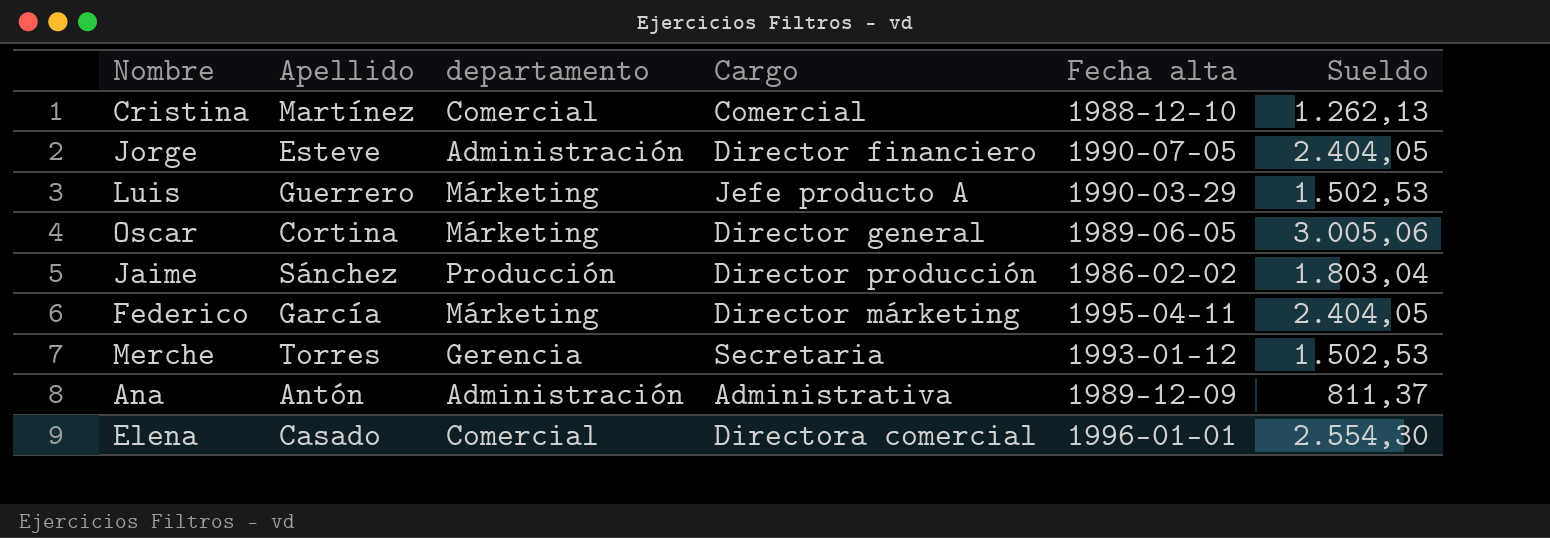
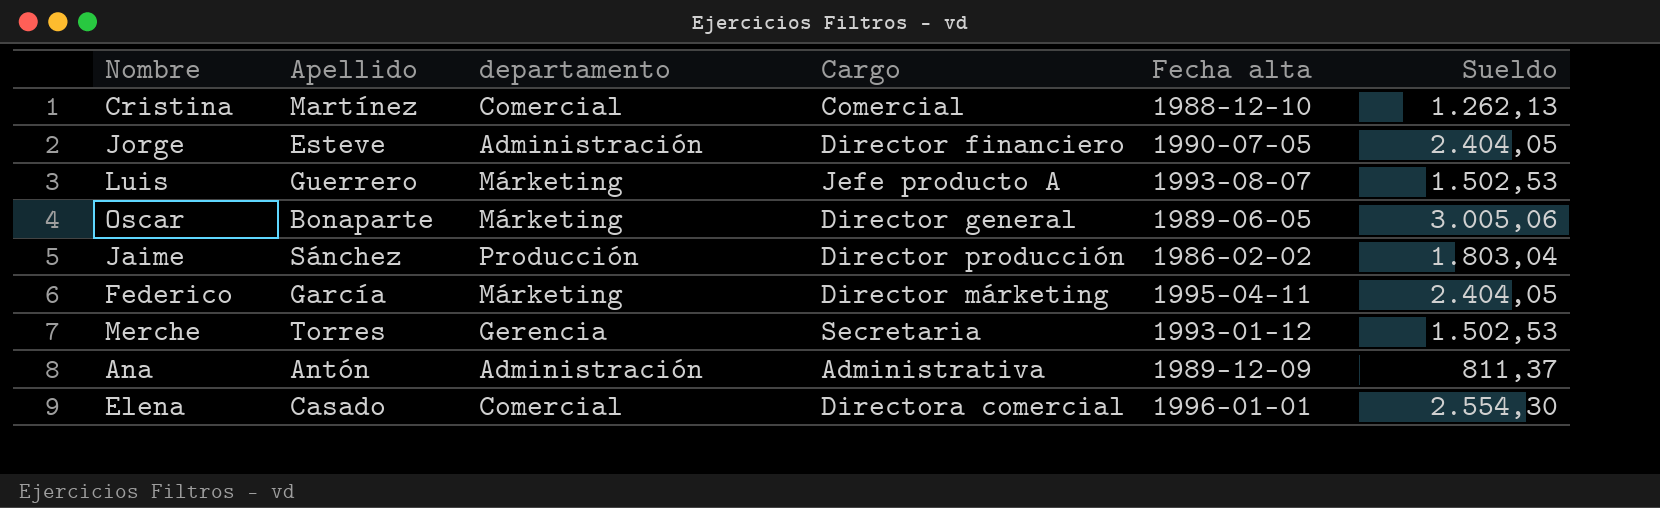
Luis | Fecha alta: 1990-03-29 -> 1993-08-07
Oscar | Apellido: Cortina -> Bonaparte

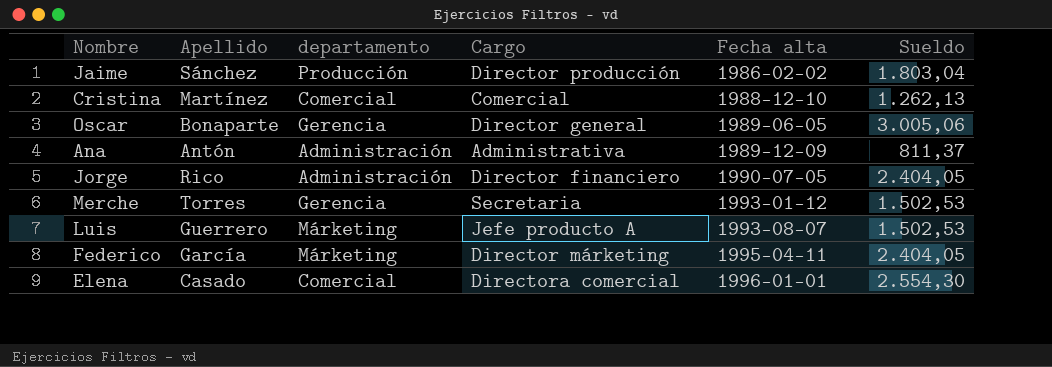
row order: none -> Fecha alta ascending
Oscar | departamento: Márketing -> Gerencia
Jorge | Apellido: Esteve -> Rico

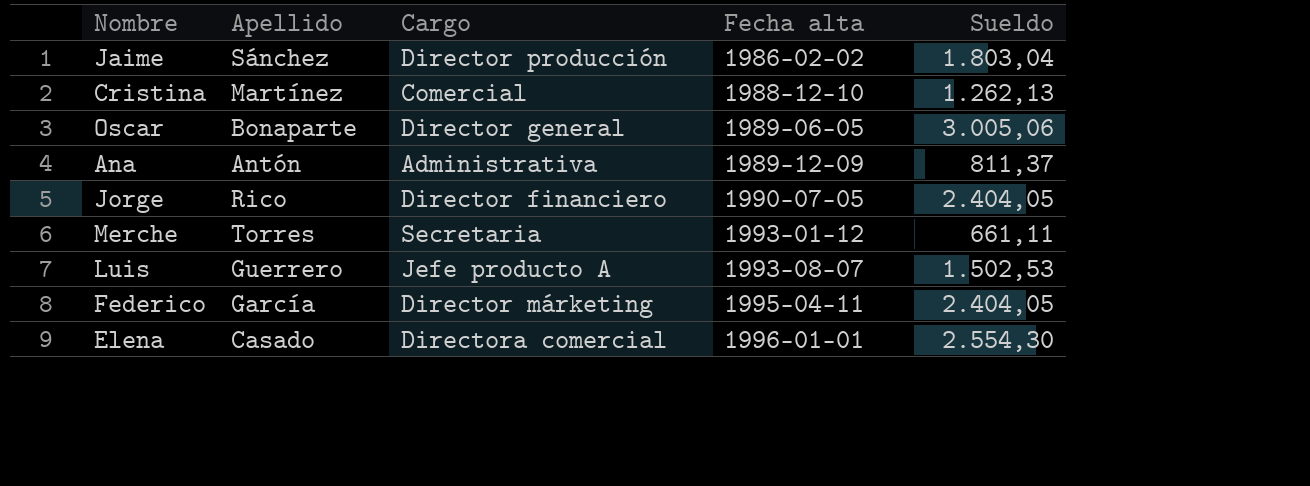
column departamento | position: 3 -> none
Merche | Sueldo: 1.502,53 -> 661,11

